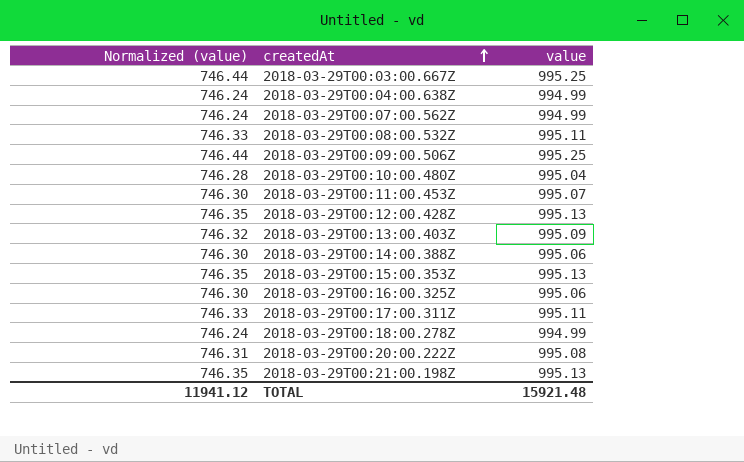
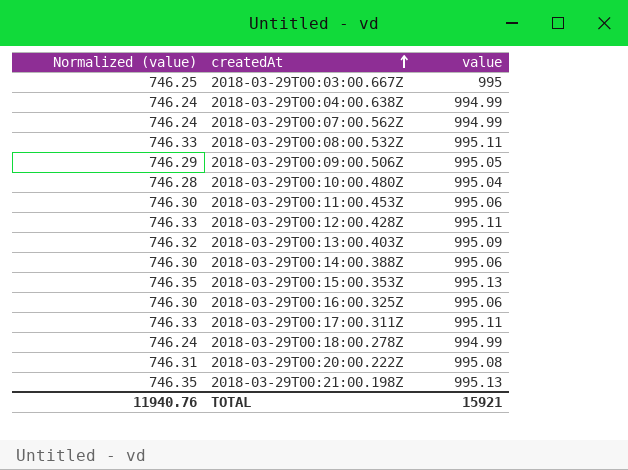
2018-03-29T00:03:00.667Z | Normalized (value): 746.44 -> 746.25
2018-03-29T00:03:00.667Z | value: 995.25 -> 995
2018-03-29T00:09:00.506Z | Normalized (value): 746.44 -> 746.29
2018-03-29T00:09:00.506Z | value: 995.25 -> 995.05
2018-03-29T00:11:00.453Z | value: 995.07 -> 995.06
2018-03-29T00:12:00.428Z | Normalized (value): 746.35 -> 746.33
2018-03-29T00:12:00.428Z | value: 995.13 -> 995.11
TOTAL | Normalized (value): 11941.12 -> 11940.76
TOTAL | value: 15921.48 -> 15921

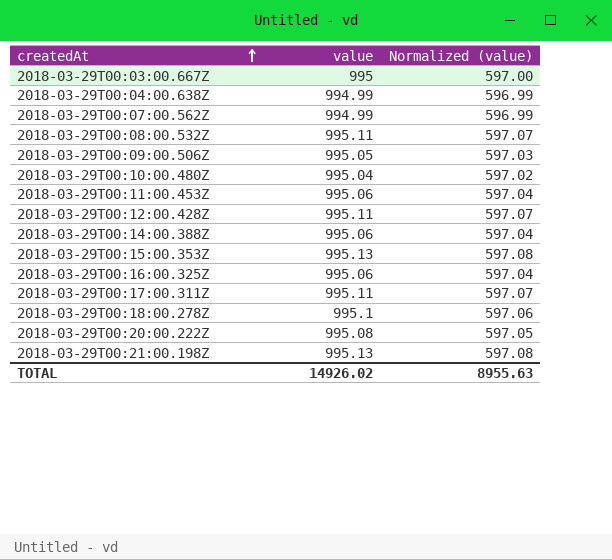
column Normalized (value) | formula: [value] * 0.75 -> [value] * 0.6
column Normalized (value) | position: 1 -> 3
row 2018-03-29T00:13:00.403Z: 746.32 | 995.09 -> none
2018-03-29T00:18:00.278Z | value: 994.99 -> 995.1
TOTAL | value: 15921 -> 14926.02
TOTAL | Normalized (value): 11940.76 -> 8955.63

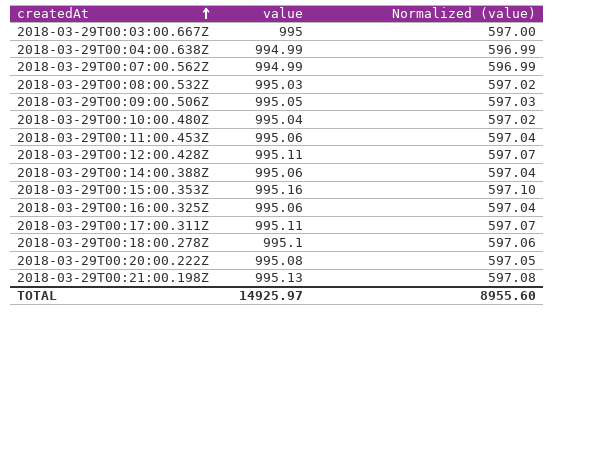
2018-03-29T00:08:00.532Z | value: 995.11 -> 995.03
2018-03-29T00:08:00.532Z | Normalized (value): 597.07 -> 597.02
2018-03-29T00:15:00.353Z | value: 995.13 -> 995.16
2018-03-29T00:15:00.353Z | Normalized (value): 597.08 -> 597.10
TOTAL | value: 14926.02 -> 14925.97
TOTAL | Normalized (value): 8955.63 -> 8955.60

